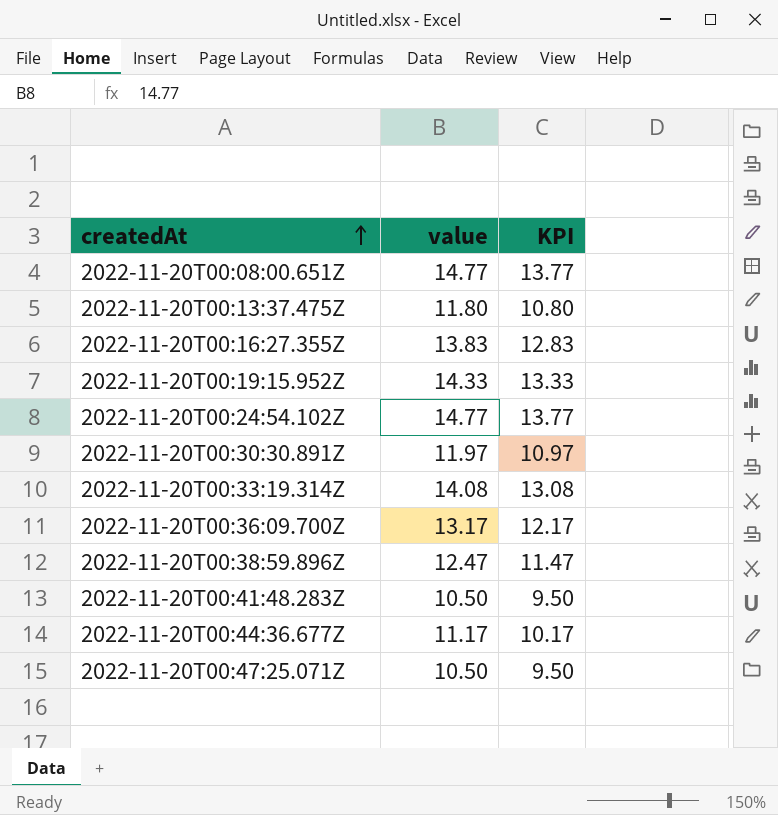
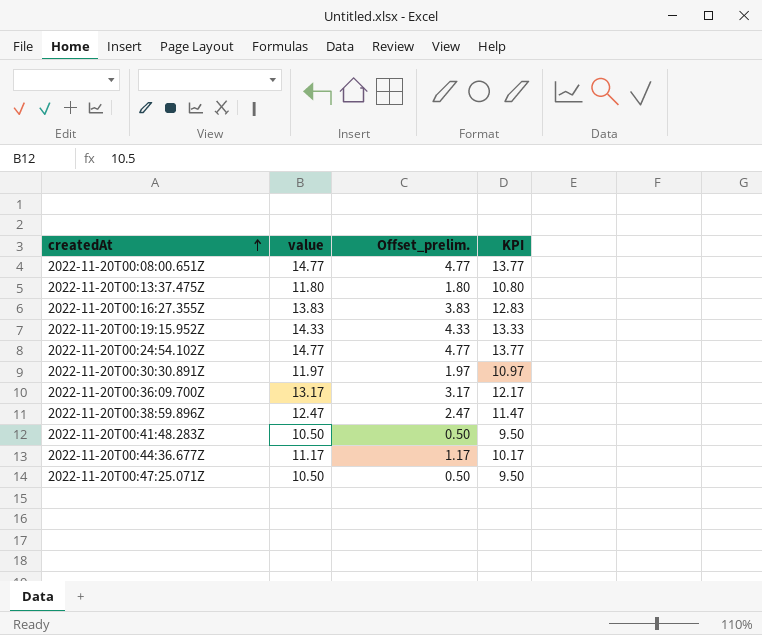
column Offset_prelim. | formula: none -> [value] - 10
row 2022-11-20T00:33:19.314Z: 14.08 | 13.08 -> none

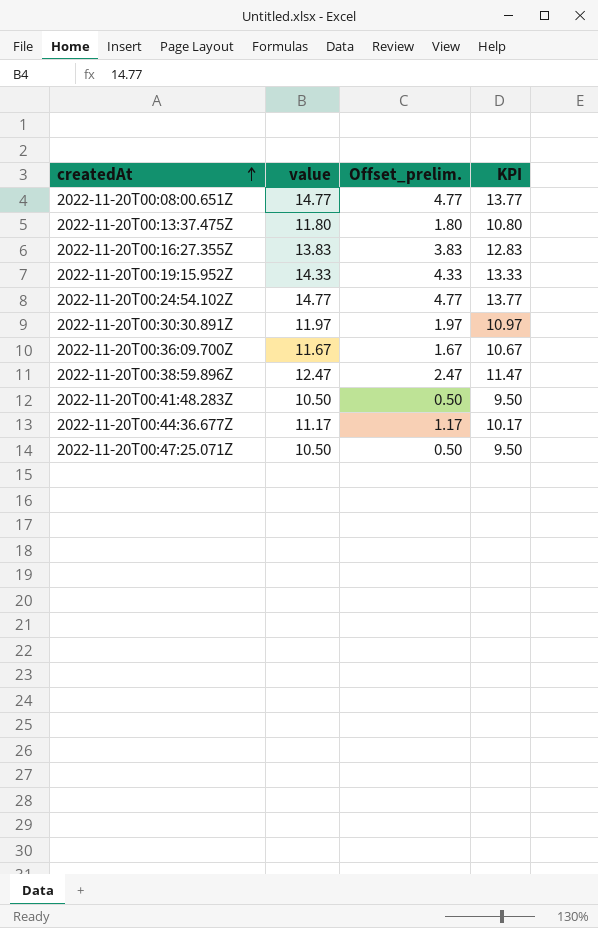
2022-11-20T00:36:09.700Z | value: 13.17 -> 11.67
2022-11-20T00:36:09.700Z | Offset_prelim.: 3.17 -> 1.67
2022-11-20T00:36:09.700Z | KPI: 12.17 -> 10.67

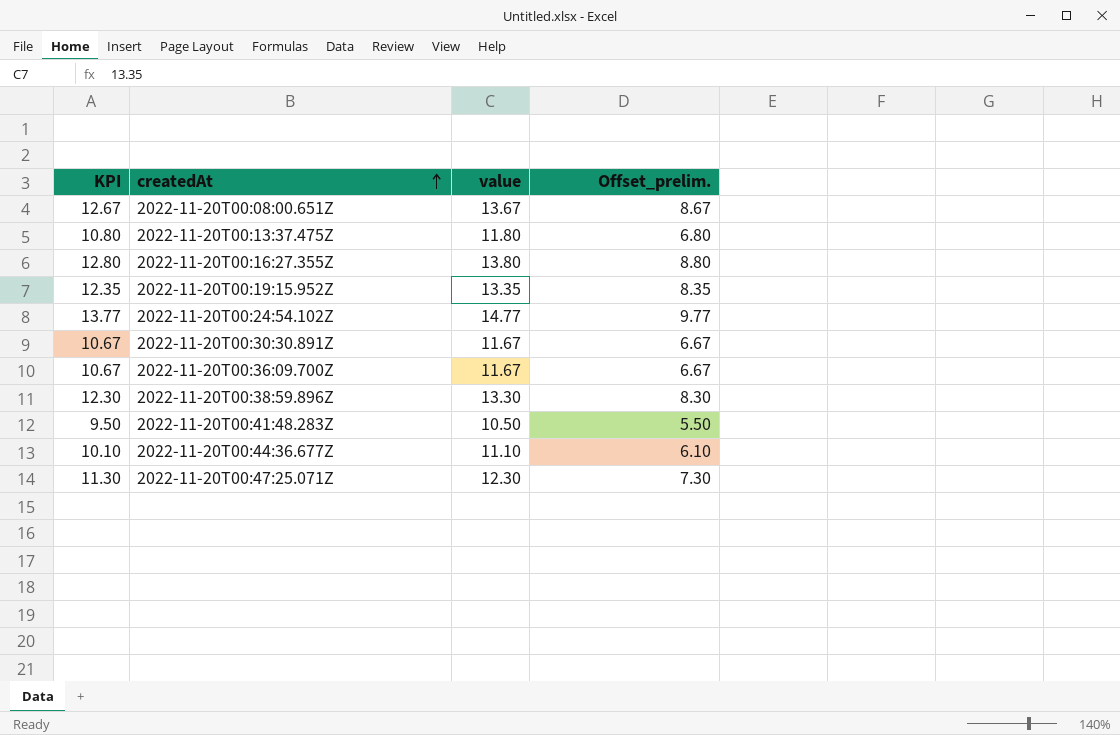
column KPI | position: 4 -> 1
column Offset_prelim. | formula: [value] - 10 -> [value] - 5
2022-11-20T00:08:00.651Z | KPI: 13.77 -> 12.67
2022-11-20T00:08:00.651Z | value: 14.77 -> 13.67
2022-11-20T00:16:27.355Z | KPI: 12.83 -> 12.80
2022-11-20T00:16:27.355Z | value: 13.83 -> 13.80
2022-11-20T00:19:15.952Z | KPI: 13.33 -> 12.35
2022-11-20T00:19:15.952Z | value: 14.33 -> 13.35
2022-11-20T00:30:30.891Z | KPI: 10.97 -> 10.67
2022-11-20T00:30:30.891Z | value: 11.97 -> 11.67
2022-11-20T00:38:59.896Z | KPI: 11.47 -> 12.30
2022-11-20T00:38:59.896Z | value: 12.47 -> 13.30
2022-11-20T00:44:36.677Z | KPI: 10.17 -> 10.10
2022-11-20T00:44:36.677Z | value: 11.17 -> 11.10
2022-11-20T00:47:25.071Z | KPI: 9.50 -> 11.30
2022-11-20T00:47:25.071Z | value: 10.50 -> 12.30

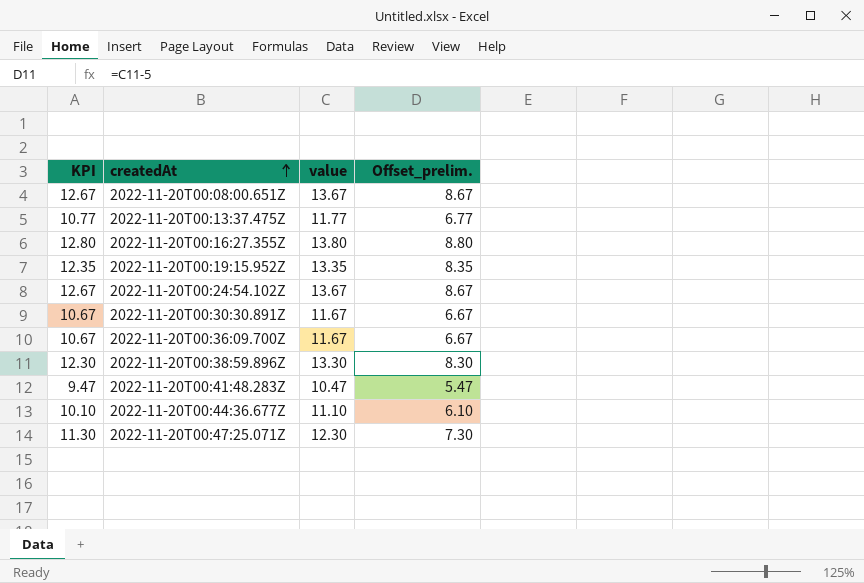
2022-11-20T00:13:37.475Z | KPI: 10.80 -> 10.77
2022-11-20T00:13:37.475Z | value: 11.80 -> 11.77
2022-11-20T00:13:37.475Z | Offset_prelim.: 6.80 -> 6.77
2022-11-20T00:24:54.102Z | KPI: 13.77 -> 12.67
2022-11-20T00:24:54.102Z | value: 14.77 -> 13.67
2022-11-20T00:24:54.102Z | Offset_prelim.: 9.77 -> 8.67
2022-11-20T00:41:48.283Z | KPI: 9.50 -> 9.47
2022-11-20T00:41:48.283Z | value: 10.50 -> 10.47
2022-11-20T00:41:48.283Z | Offset_prelim.: 5.50 -> 5.47

